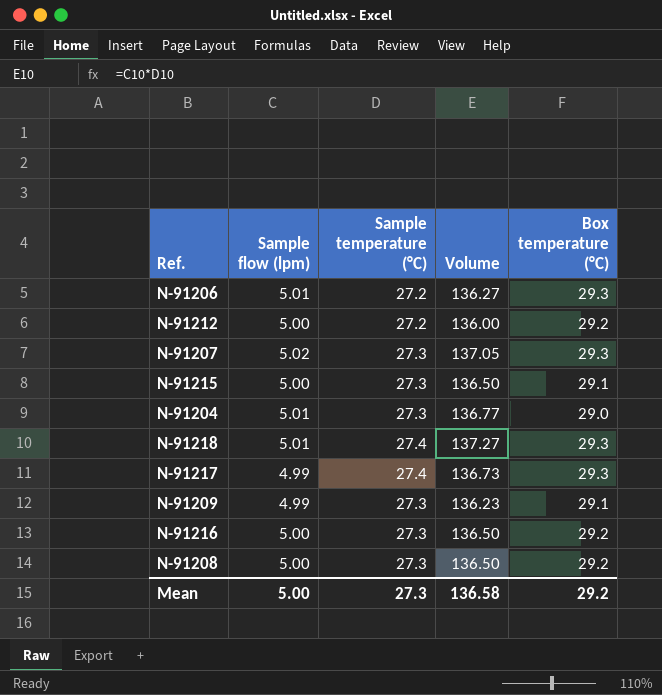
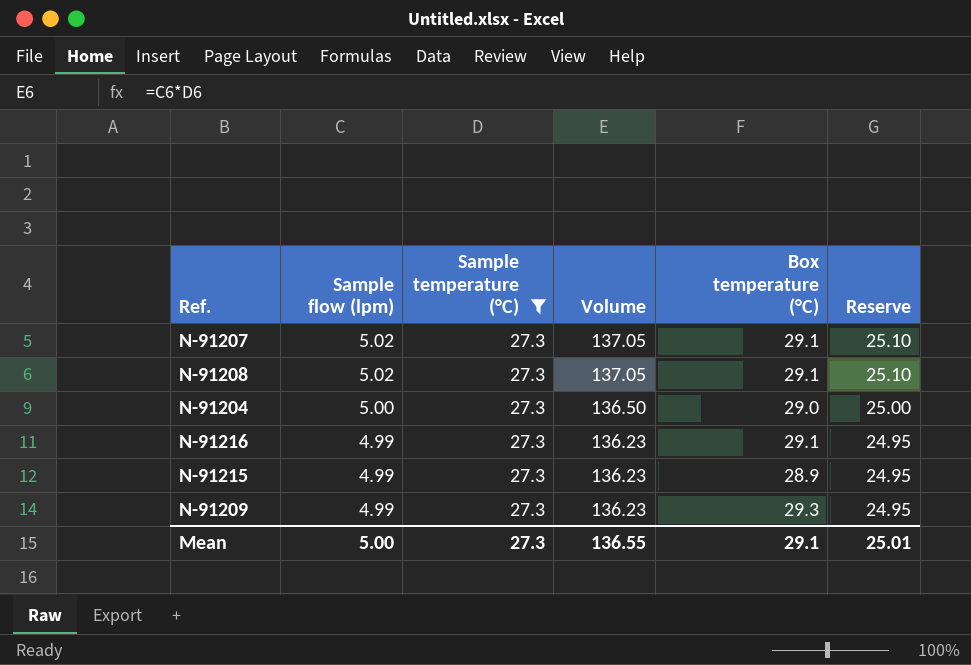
filter: none -> Sample temperature (°C) = 27.3
row order: none -> Sample flow (lpm) descending
column Reserve | formula: none -> [Sample flow (lpm)] * 5
N-91207 | Box temperature (°C): 29.3 -> 29.1
N-91208 | Sample flow (lpm): 5.00 -> 5.02
N-91208 | Volume: 136.50 -> 137.05
N-91208 | Box temperature (°C): 29.2 -> 29.1
N-91204 | Sample flow (lpm): 5.01 -> 5.00
N-91204 | Volume: 136.77 -> 136.50
N-91216 | Sample flow (lpm): 5.00 -> 4.99
N-91216 | Volume: 136.50 -> 136.23
N-91216 | Box temperature (°C): 29.2 -> 29.1
N-91215 | Sample flow (lpm): 5.00 -> 4.99
N-91215 | Volume: 136.50 -> 136.23
N-91215 | Box temperature (°C): 29.1 -> 28.9
N-91209 | Box temperature (°C): 29.1 -> 29.3
Mean | Volume: 136.58 -> 136.55
Mean | Box temperature (°C): 29.2 -> 29.1

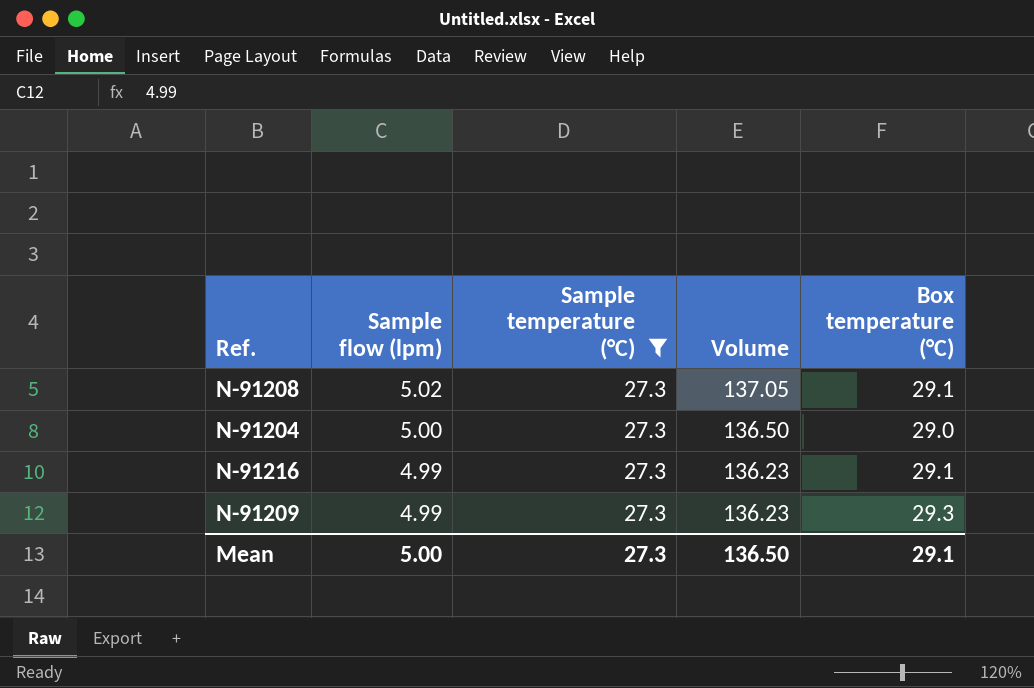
column Reserve | formula: [Sample flow (lpm)] * 5 -> none
row N-91207: 5.02 | 27.3 | 137.05 | 29.1 | 25.10 -> none
row N-91215: 4.99 | 27.3 | 136.23 | 28.9 | 24.95 -> none
Mean | Volume: 136.55 -> 136.50

